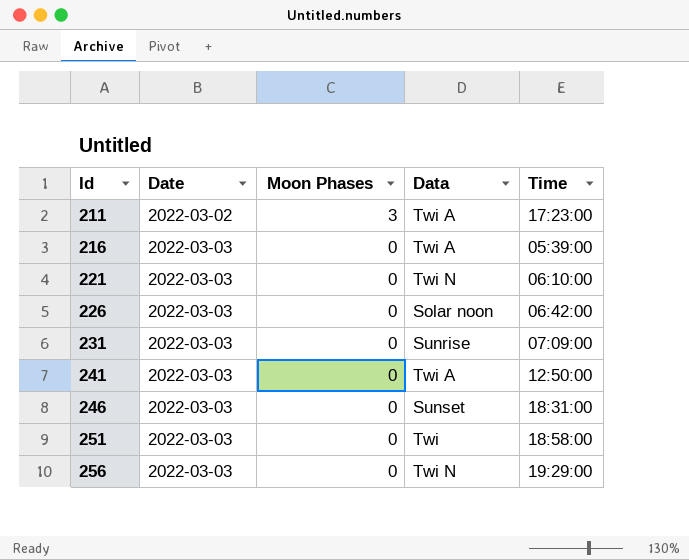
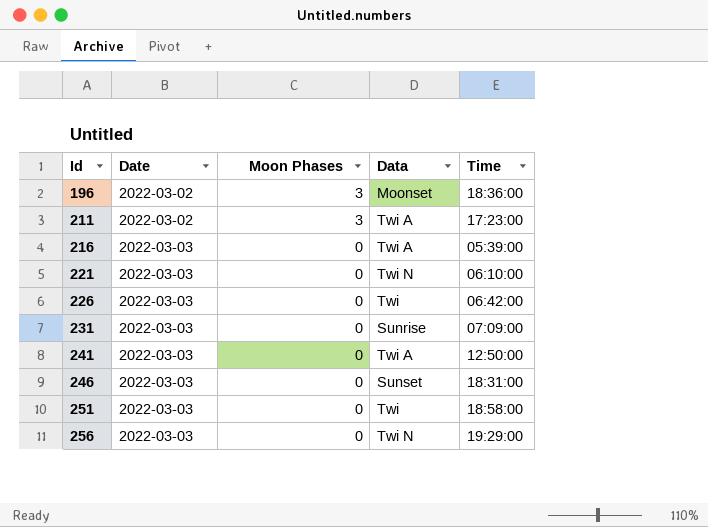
row 196: none -> 2022-03-02 | 3 | Moonset | 18:36:00
226 | Data: Solar noon -> Twi

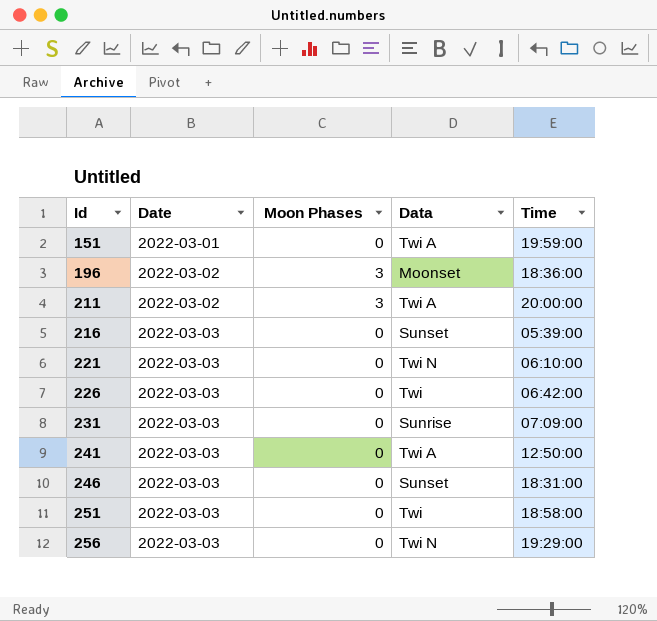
row 151: none -> 2022-03-01 | 0 | Twi A | 19:59:00
211 | Time: 17:23:00 -> 20:00:00
216 | Data: Twi A -> Sunset

